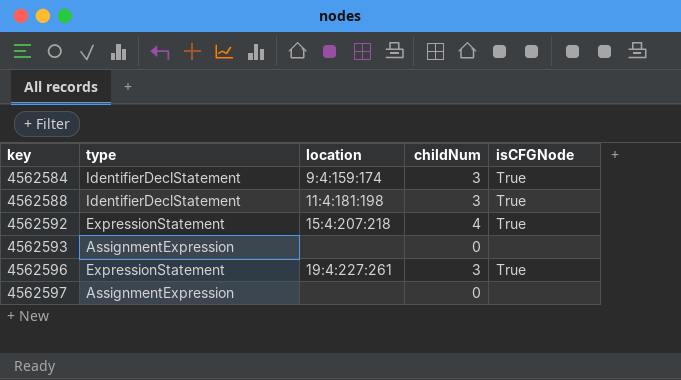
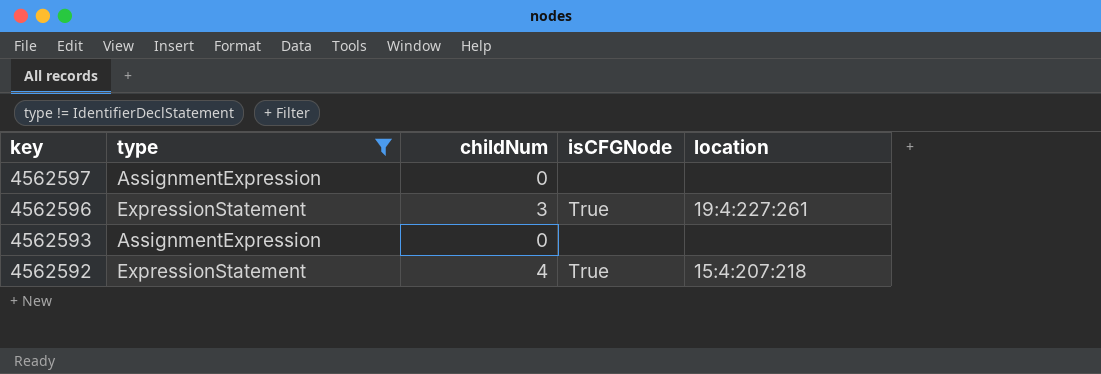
filter: none -> type != IdentifierDeclStatement
row order: key ascending -> key descending
column location | position: 3 -> 5

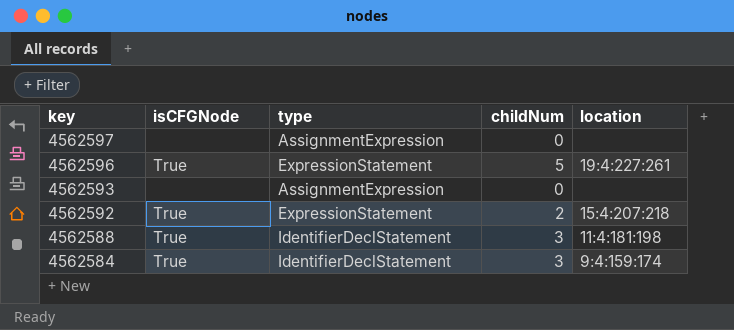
filter: type != IdentifierDeclStatement -> none
column isCFGNode | position: 4 -> 2
4562596 | childNum: 3 -> 5
4562592 | childNum: 4 -> 2

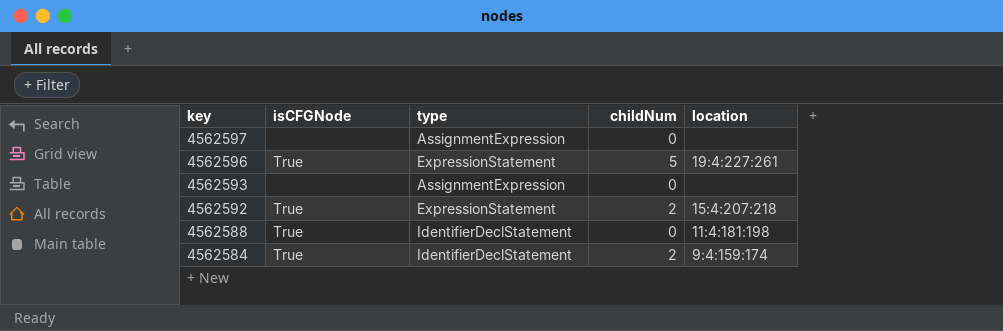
4562588 | childNum: 3 -> 0
4562584 | childNum: 3 -> 2

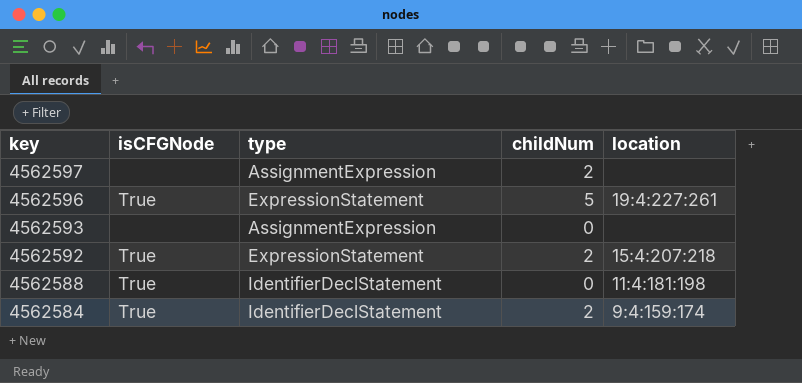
4562597 | childNum: 0 -> 2

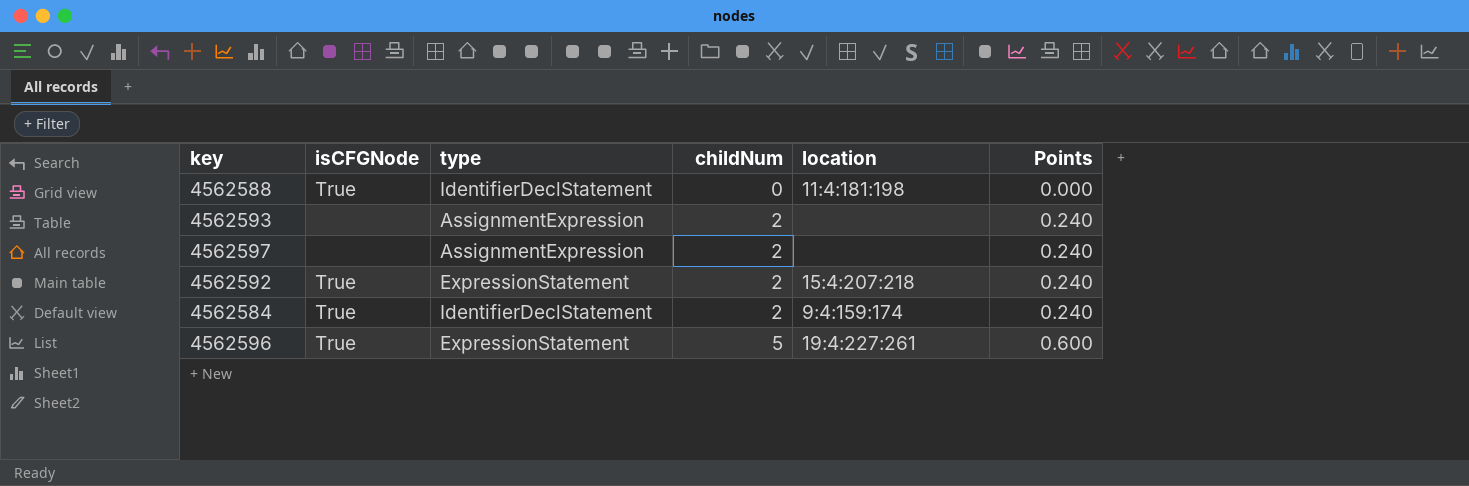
row order: key descending -> childNum ascending
column Points | formula: none -> [childNum] * 0.12
4562593 | childNum: 0 -> 2

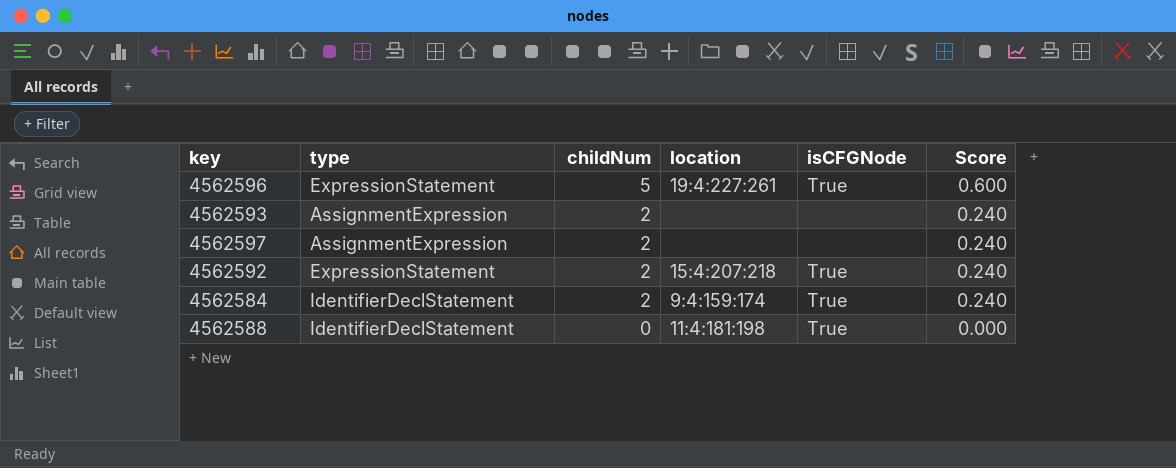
row order: childNum ascending -> childNum descending
column isCFGNode | position: 2 -> 5
column name: Points -> Score

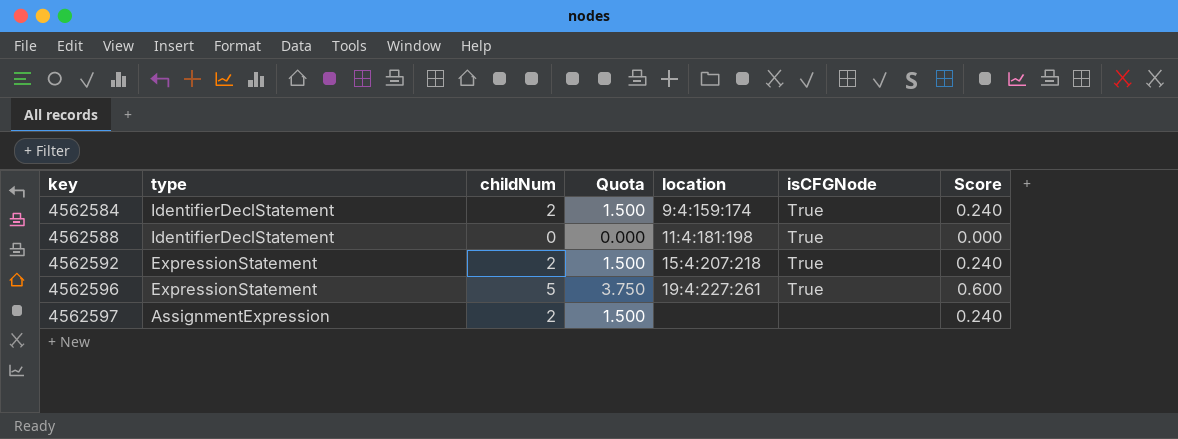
row order: childNum descending -> key ascending
column Quota | formula: none -> [childNum] * 0.75
row 4562593: AssignmentExpression | 2 | none | none | 0.240 -> none

